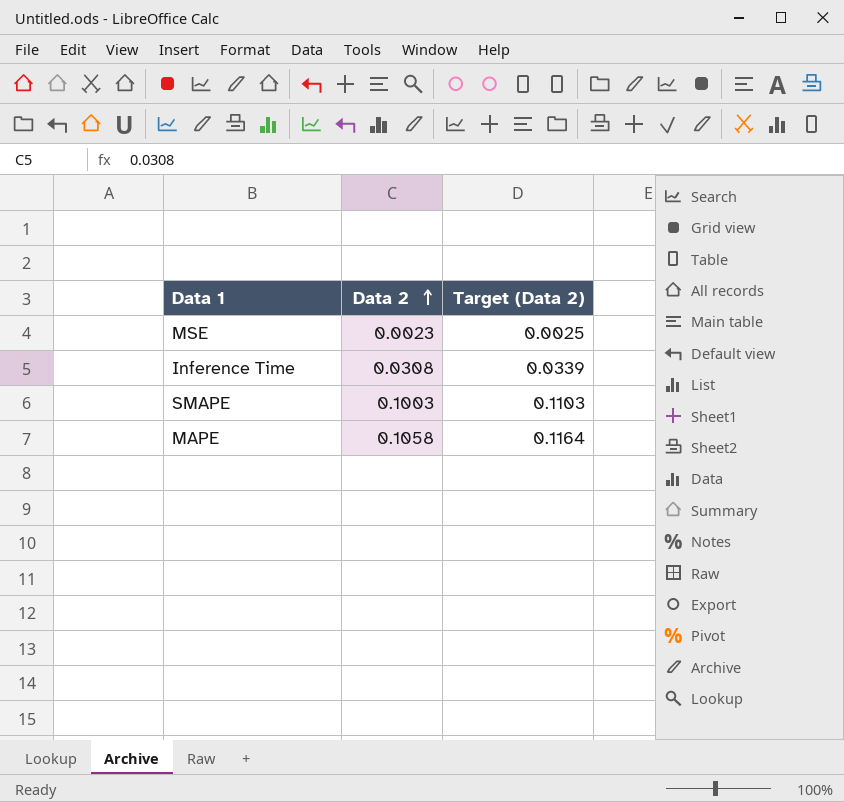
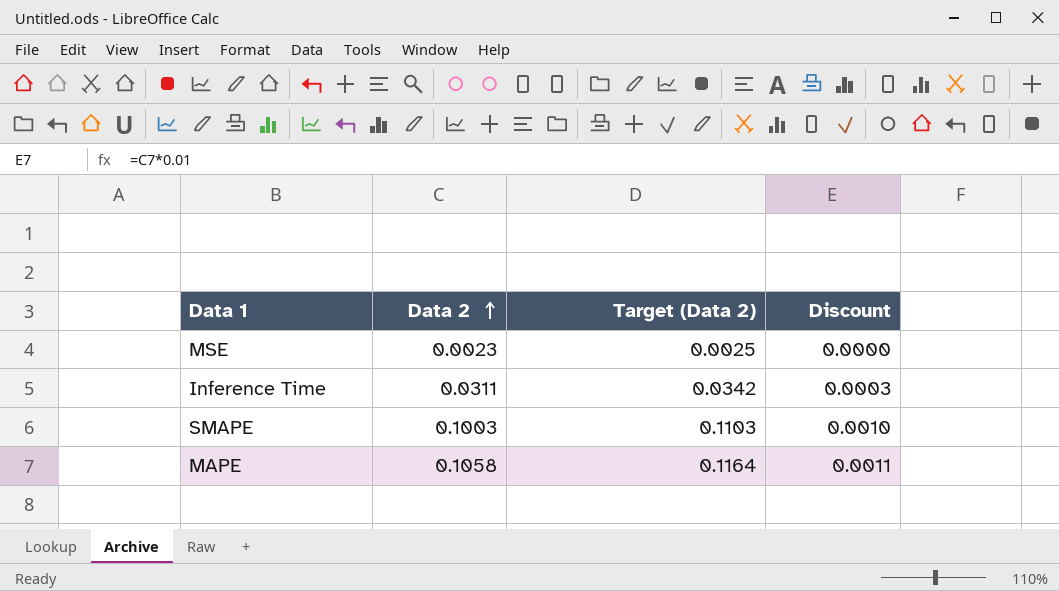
column Discount | formula: none -> [Data 2] * 0.01
Inference Time | Data 2: 0.0308 -> 0.0311
Inference Time | Target (Data 2): 0.0339 -> 0.0342

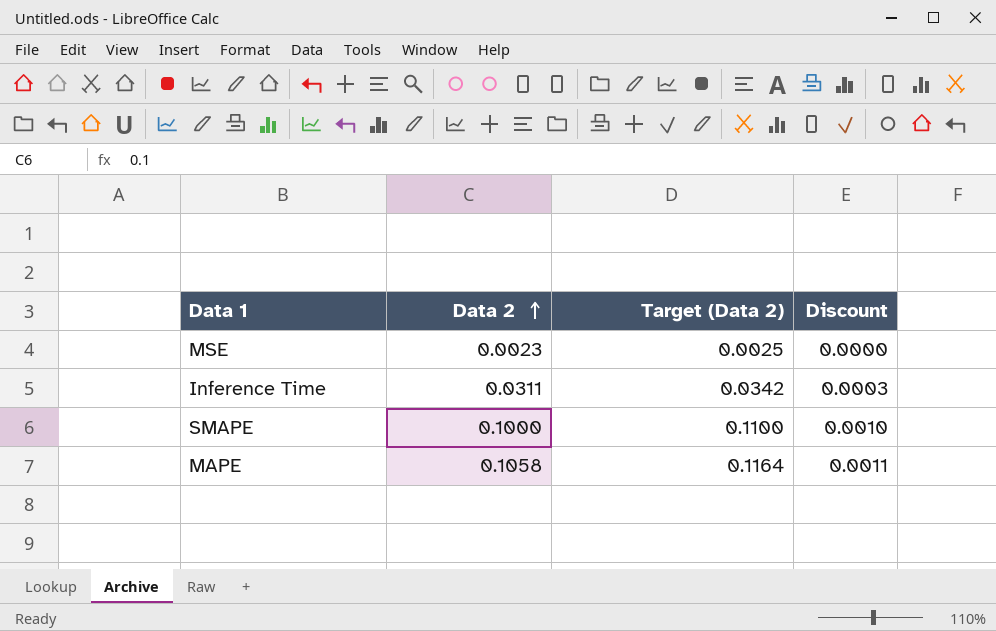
SMAPE | Data 2: 0.1003 -> 0.1000
SMAPE | Target (Data 2): 0.1103 -> 0.1100

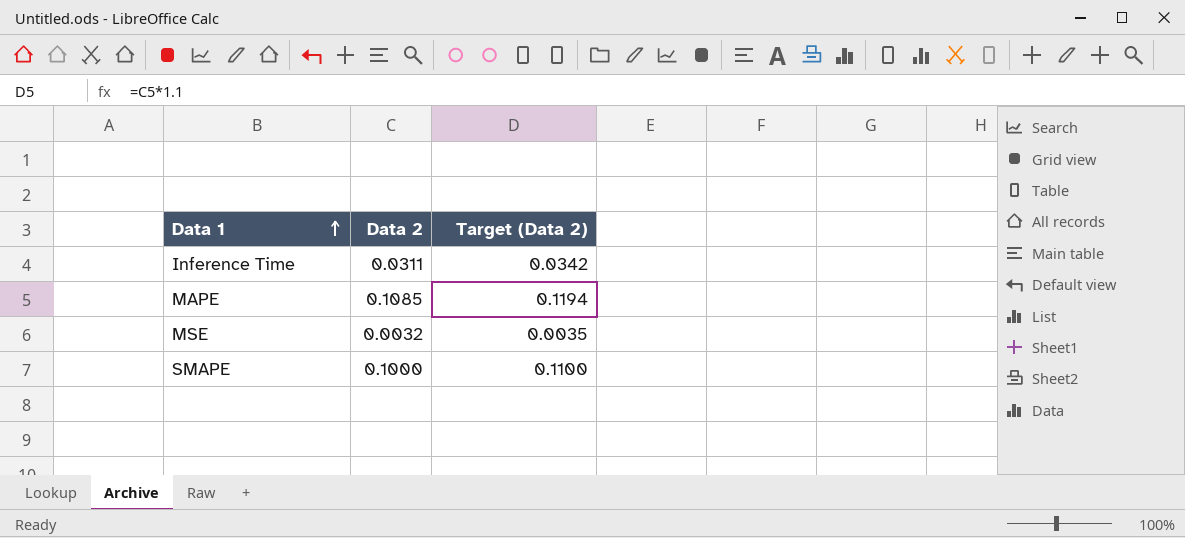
row order: Data 2 ascending -> Data 1 ascending
column Discount | formula: [Data 2] * 0.01 -> none
MAPE | Data 2: 0.1058 -> 0.1085
MAPE | Target (Data 2): 0.1164 -> 0.1194
MSE | Data 2: 0.0023 -> 0.0032
MSE | Target (Data 2): 0.0025 -> 0.0035

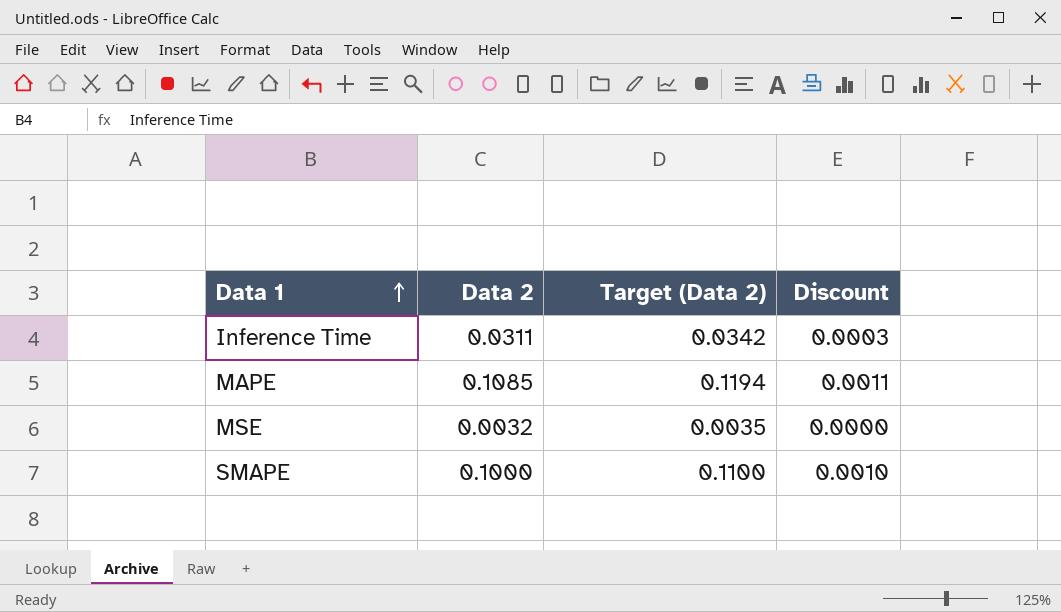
column Discount | formula: none -> [Data 2] * 0.01

